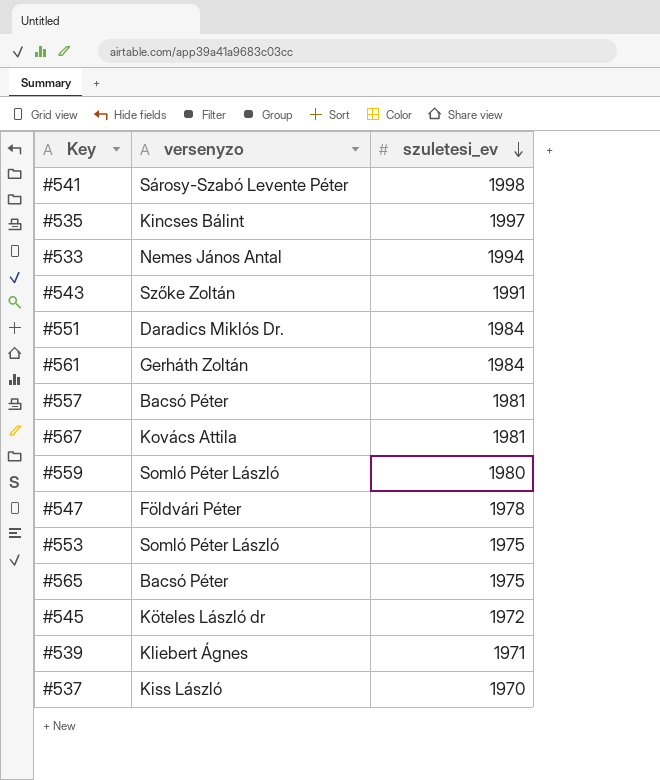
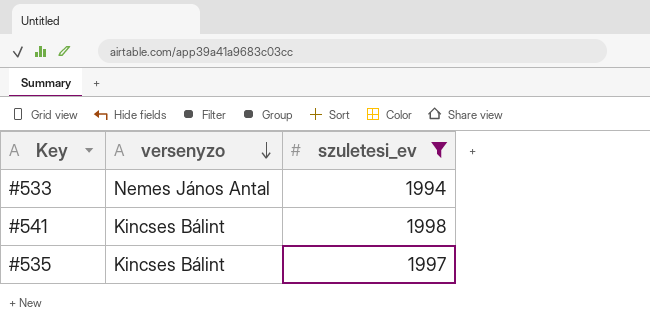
filter: none -> szuletesi_ev >= 1994
row order: szuletesi_ev descending -> versenyzo descending
#541 | versenyzo: Sárosy-Szabó Levente Péter -> Kincses Bálint

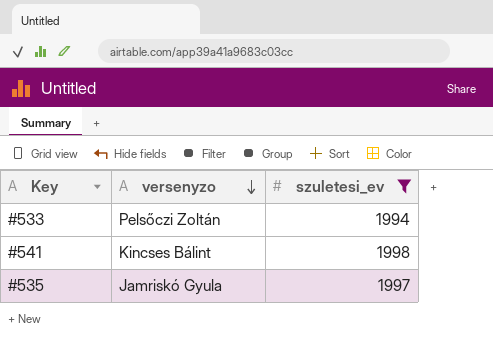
#533 | versenyzo: Nemes János Antal -> Pelsőczi Zoltán
#535 | versenyzo: Kincses Bálint -> Jamriskó Gyula

